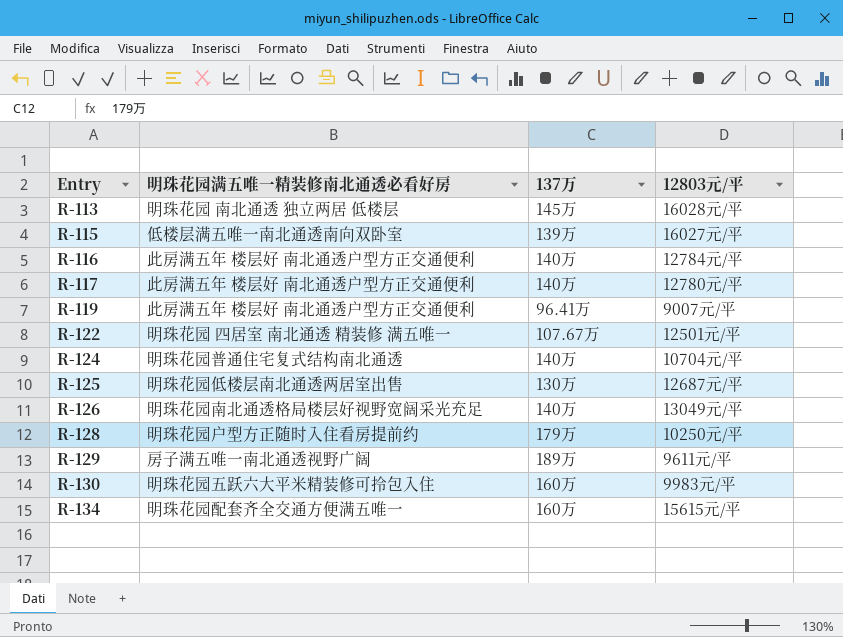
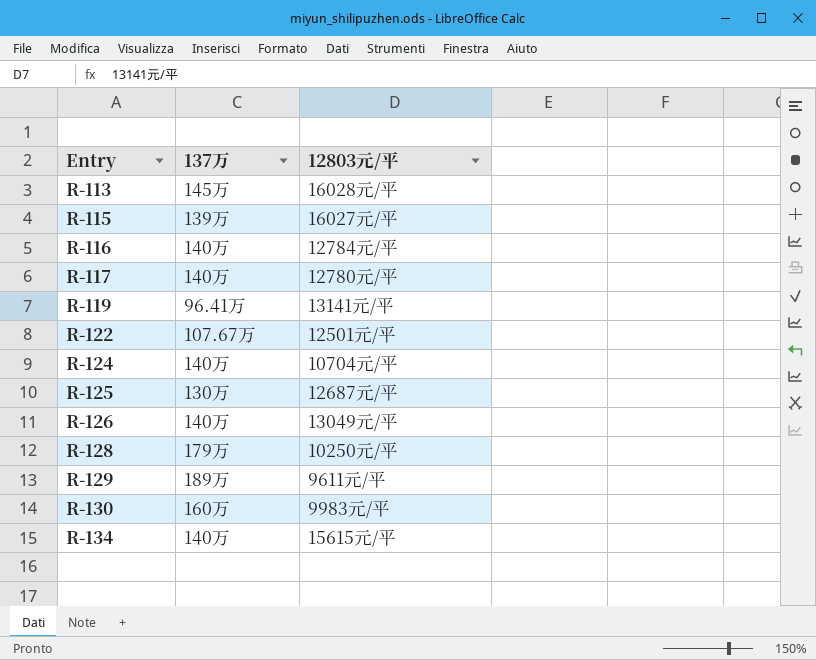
column 明珠花园满五唯一精装修南北通透必看好房 | position: 2 -> none
R-119 | 12803元/平: 9007元/平 -> 13141元/平
R-134 | 137万: 160万 -> 140万

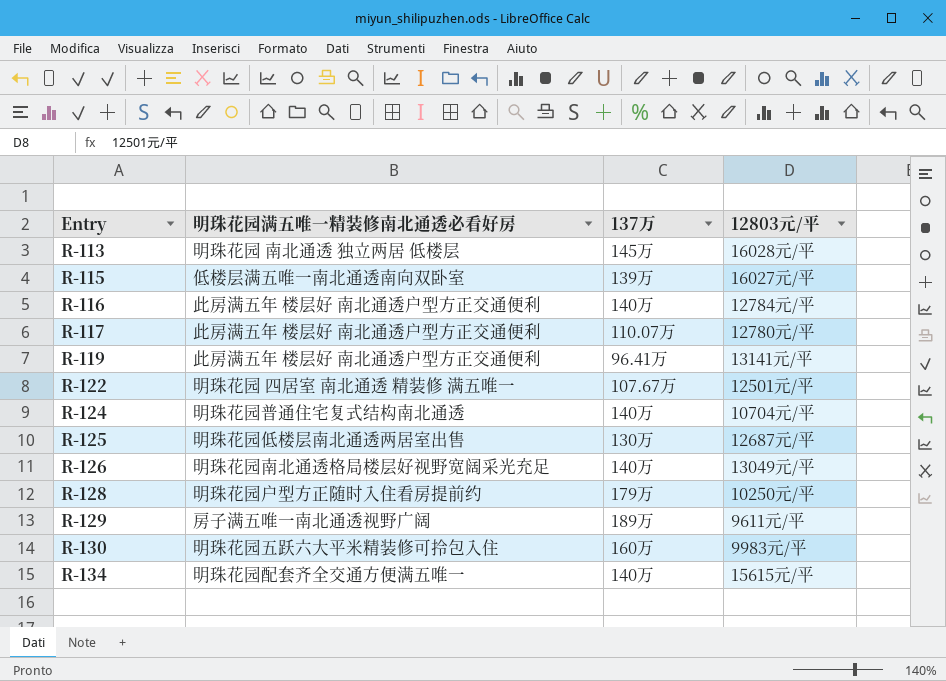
column 明珠花园满五唯一精装修南北通透必看好房 | position: none -> 2
R-117 | 137万: 140万 -> 110.07万

